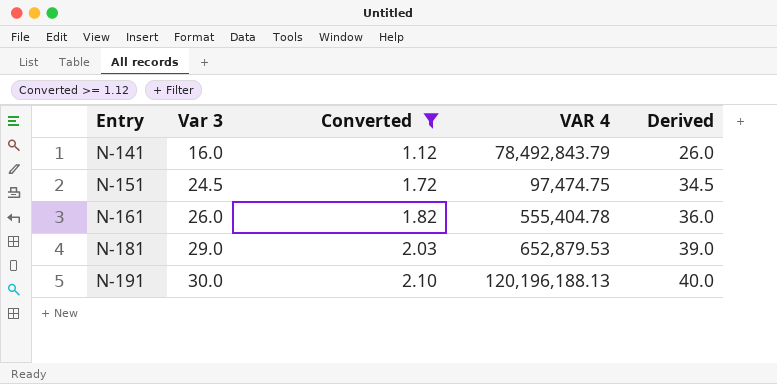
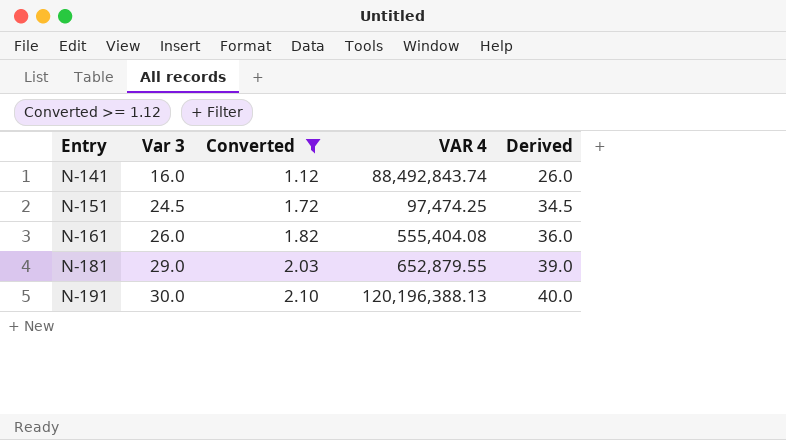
N-141 | VAR 4: 78,492,843.79 -> 88,492,843.74
N-151 | VAR 4: 97,474.75 -> 97,474.25
N-161 | VAR 4: 555,404.78 -> 555,404.08
N-181 | VAR 4: 652,879.53 -> 652,879.55
N-191 | VAR 4: 120,196,188.13 -> 120,196,388.13

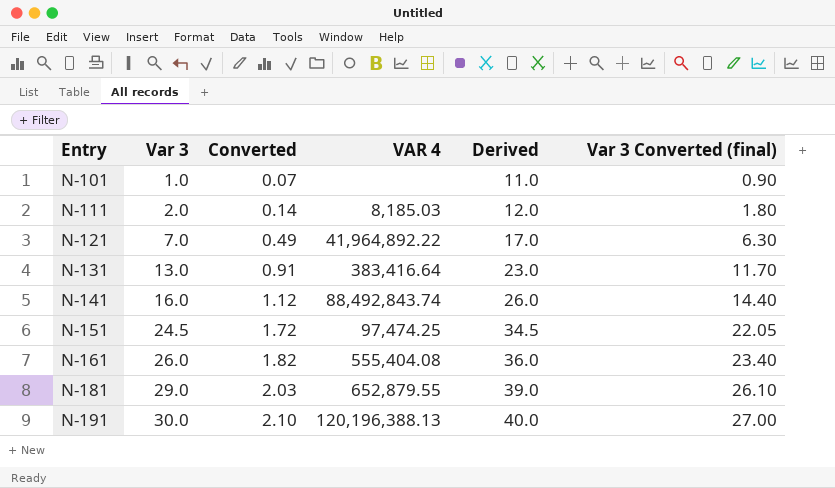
filter: Converted >= 1.12 -> none
column Var 3 Converted (final) | formula: none -> [Var 3] * 0.9

